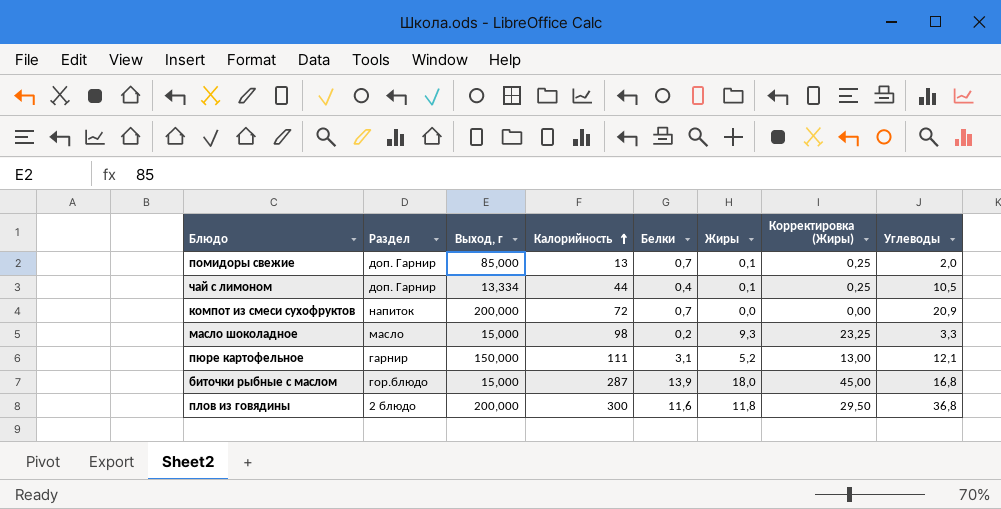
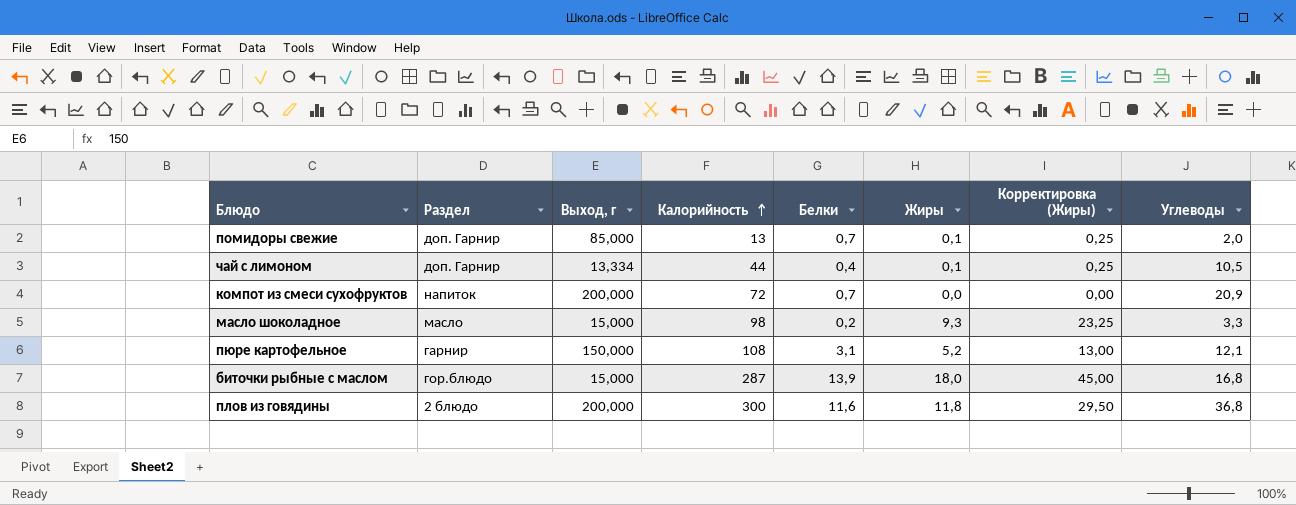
пюре картофельное | Калорийность: 111 -> 108

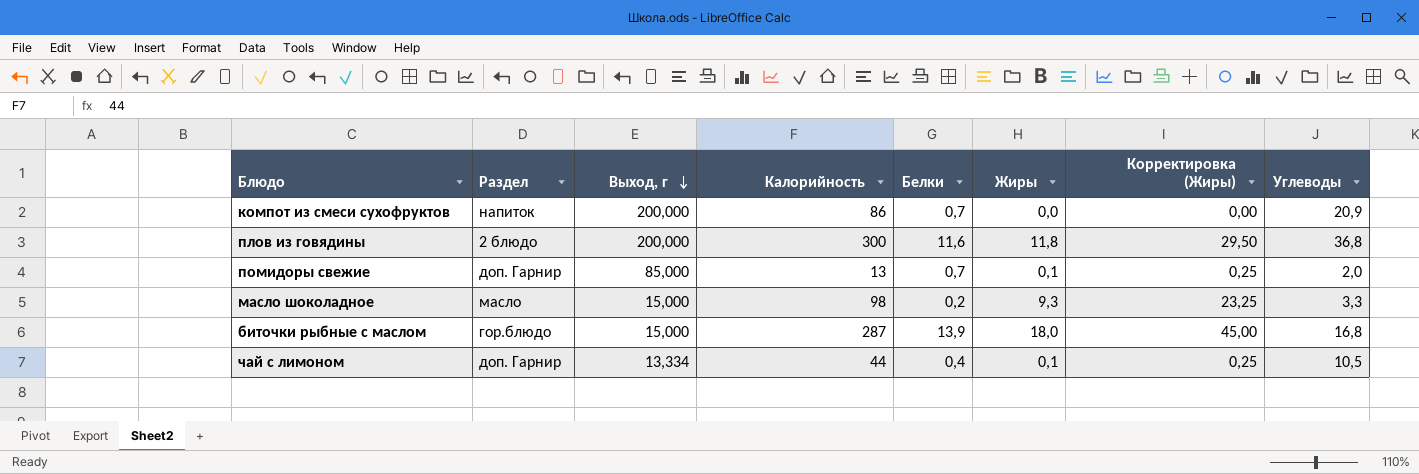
row order: Калорийность ascending -> Выход, г descending
row пюре картофельное: гарнир | 150,000 | 108 | 3,1 | 5,2 | 13,00 | 12,1 -> none
компот из смеси сухофруктов | Калорийность: 72 -> 86

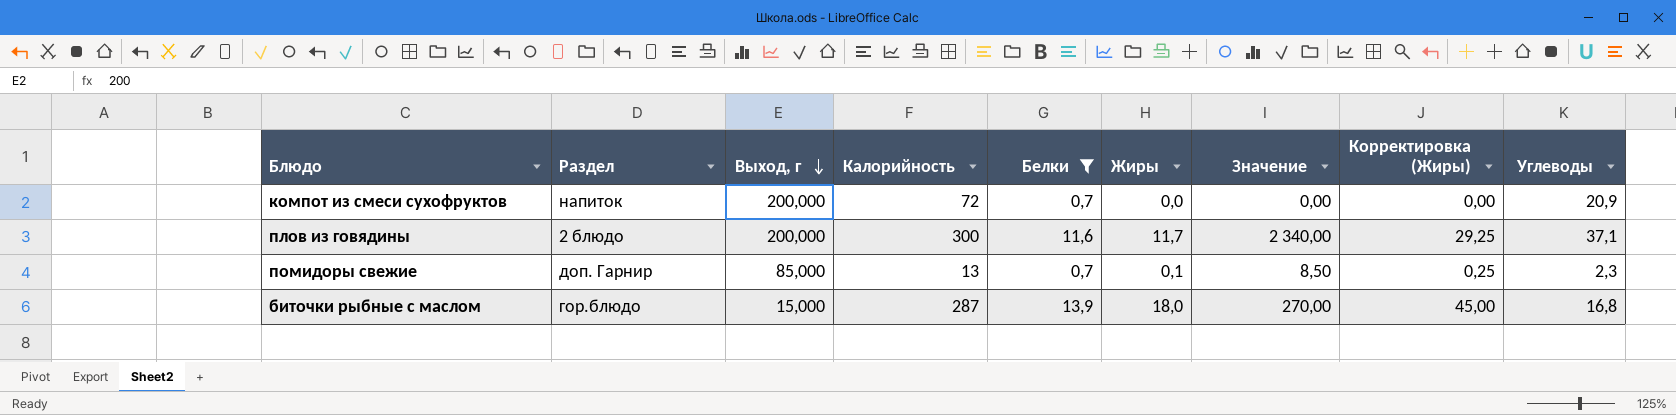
filter: none -> Белки >= 0,7
column Значение | formula: none -> [Выход, г] * [Жиры]
компот из смеси сухофруктов | Калорийность: 86 -> 72
плов из говядины | Жиры: 11,8 -> 11,7
плов из говядины | Корректировка (Жиры): 29,50 -> 29,25
плов из говядины | Углеводы: 36,8 -> 37,1
помидоры свежие | Углеводы: 2,0 -> 2,3

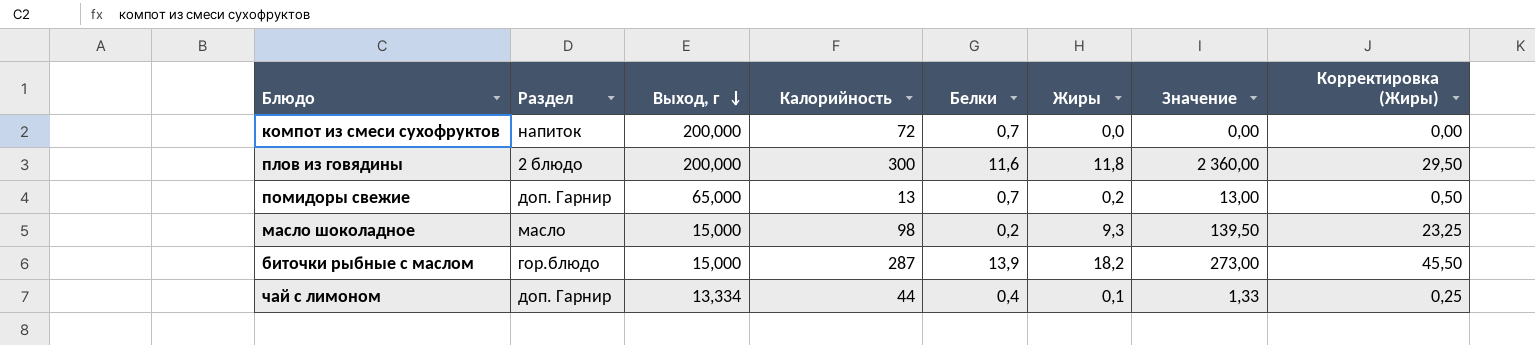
filter: Белки >= 0,7 -> none
column Углеводы | position: 9 -> none
плов из говядины | Жиры: 11,7 -> 11,8
плов из говядины | Значение: 2 340,00 -> 2 360,00
плов из говядины | Корректировка (Жиры): 29,25 -> 29,50
помидоры свежие | Выход, г: 85,000 -> 65,000
помидоры свежие | Жиры: 0,1 -> 0,2
помидоры свежие | Значение: 8,50 -> 13,00
помидоры свежие | Корректировка (Жиры): 0,25 -> 0,50
биточки рыбные с маслом | Жиры: 18,0 -> 18,2
биточки рыбные с маслом | Значение: 270,00 -> 273,00
биточки рыбные с маслом | Корректировка (Жиры): 45,00 -> 45,50

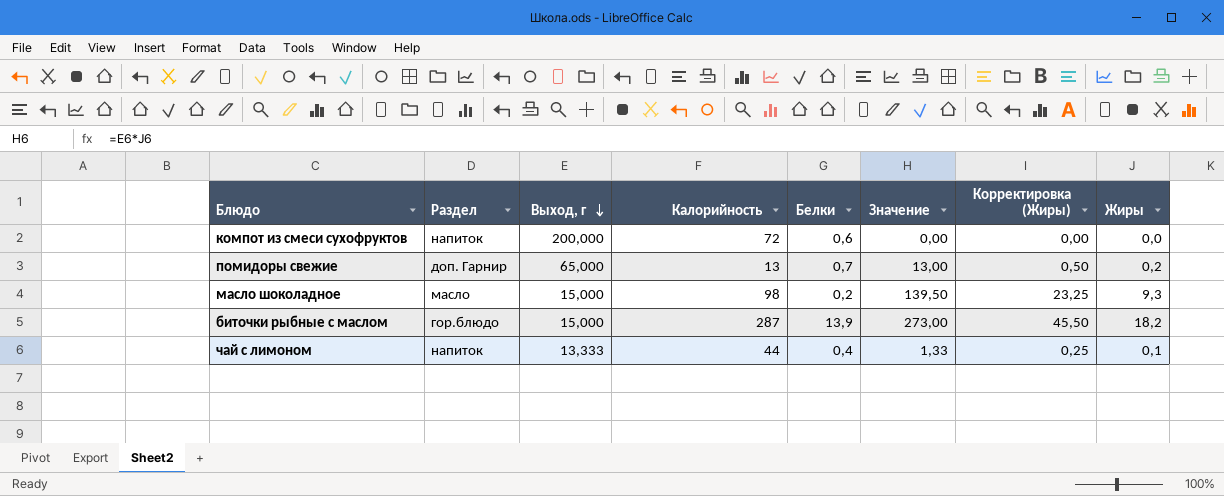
column Жиры | position: 6 -> 8
row плов из говядины: 2 блюдо | 200,000 | 300 | 11,6 | 11,8 | 2 360,00 | 29,50 -> none
компот из смеси сухофруктов | Белки: 0,7 -> 0,6
чай с лимоном | Раздел: доп. Гарнир -> напиток
чай с лимоном | Выход, г: 13,334 -> 13,333

